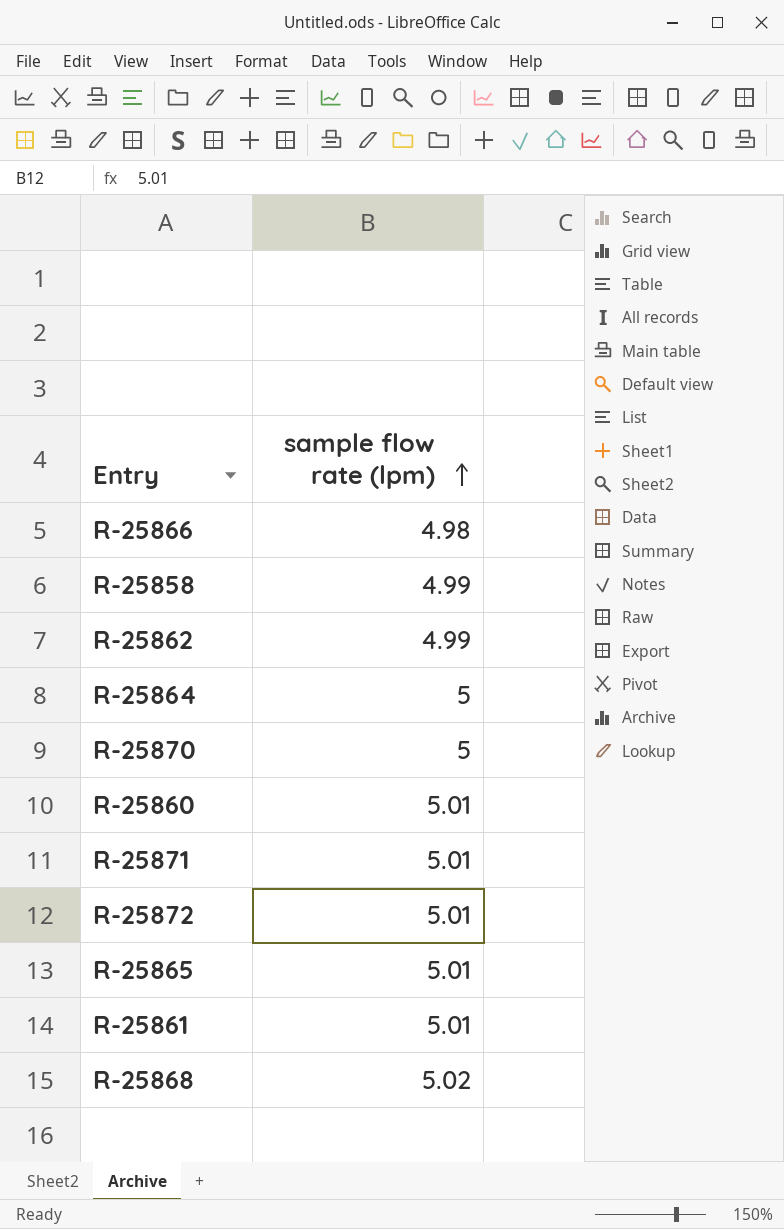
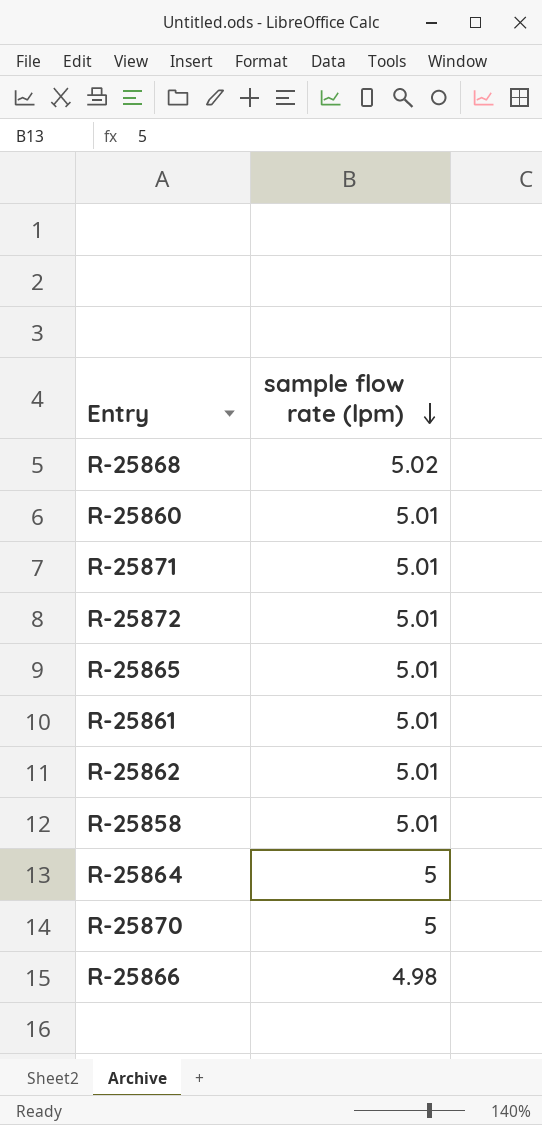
row order: sample flow rate (lpm) ascending -> sample flow rate (lpm) descending
R-25862 | sample flow rate (lpm): 4.99 -> 5.01
R-25858 | sample flow rate (lpm): 4.99 -> 5.01

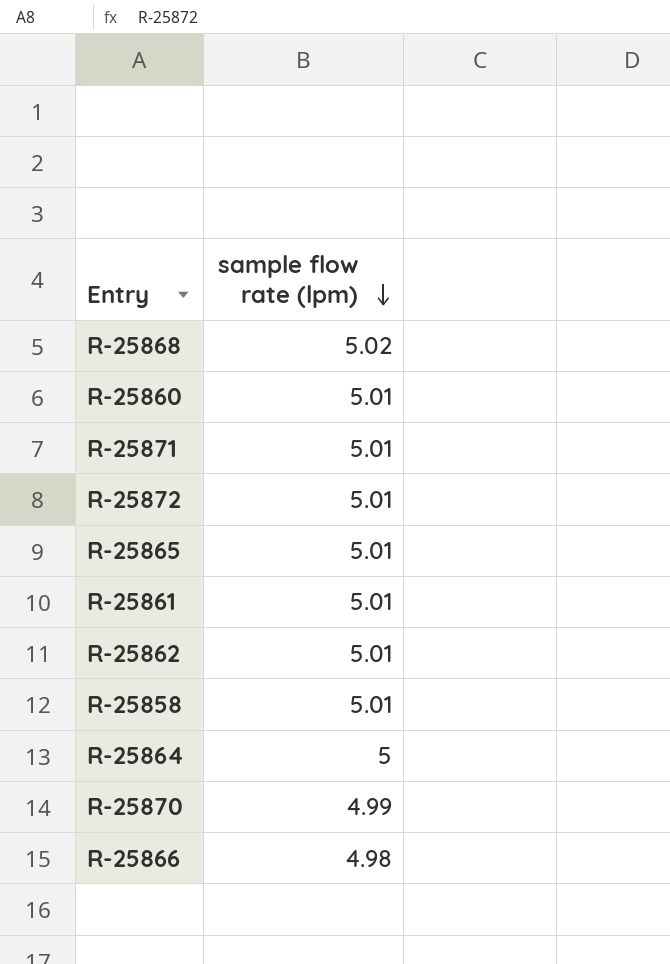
R-25870 | sample flow rate (lpm): 5 -> 4.99

